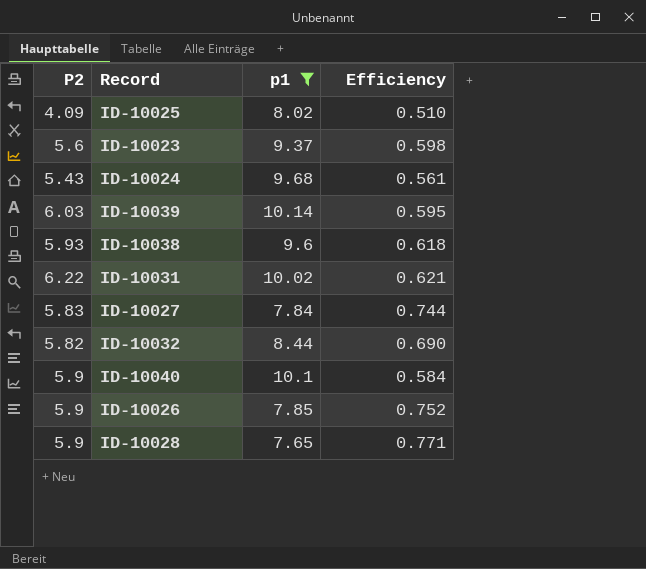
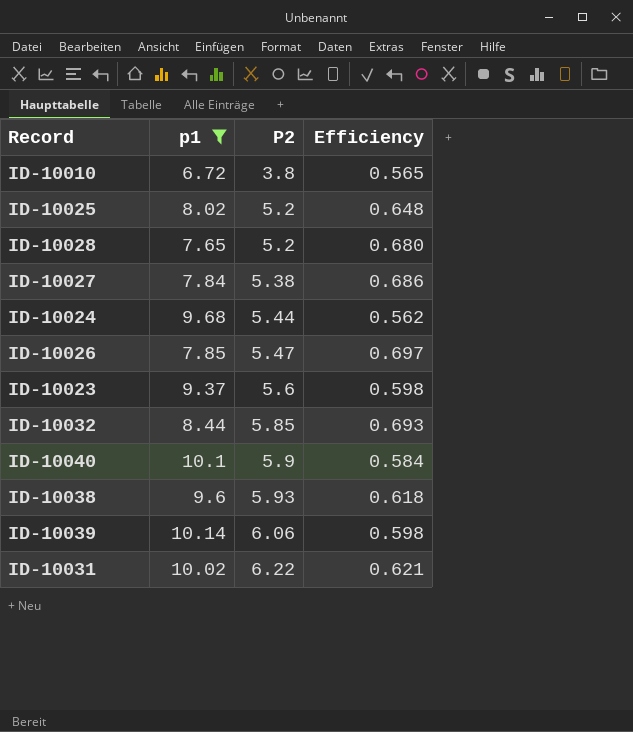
row order: none -> P2 ascending
column P2 | position: 1 -> 3
row ID-10010: none -> 6.72 | 3.8 | 0.565
ID-10025 | P2: 4.09 -> 5.2
ID-10025 | Efficiency: 0.510 -> 0.648
ID-10028 | P2: 5.9 -> 5.2
ID-10028 | Efficiency: 0.771 -> 0.680
ID-10027 | P2: 5.83 -> 5.38
ID-10027 | Efficiency: 0.744 -> 0.686
ID-10024 | P2: 5.43 -> 5.44
ID-10024 | Efficiency: 0.561 -> 0.562
ID-10026 | P2: 5.9 -> 5.47
ID-10026 | Efficiency: 0.752 -> 0.697
ID-10032 | P2: 5.82 -> 5.85
ID-10032 | Efficiency: 0.690 -> 0.693
ID-10039 | P2: 6.03 -> 6.06
ID-10039 | Efficiency: 0.595 -> 0.598

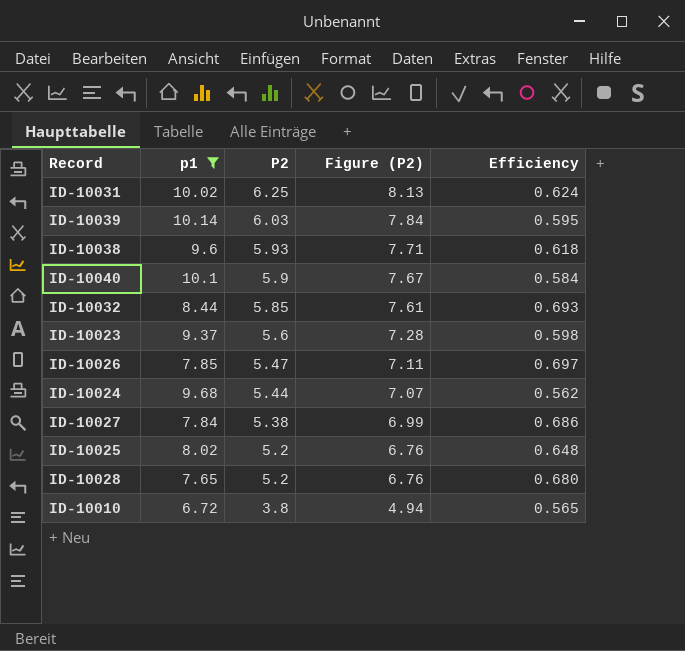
row order: P2 ascending -> P2 descending
column Figure (P2) | formula: none -> [P2] * 1.3
ID-10031 | P2: 6.22 -> 6.25
ID-10031 | Efficiency: 0.621 -> 0.624
ID-10039 | P2: 6.06 -> 6.03
ID-10039 | Efficiency: 0.598 -> 0.595

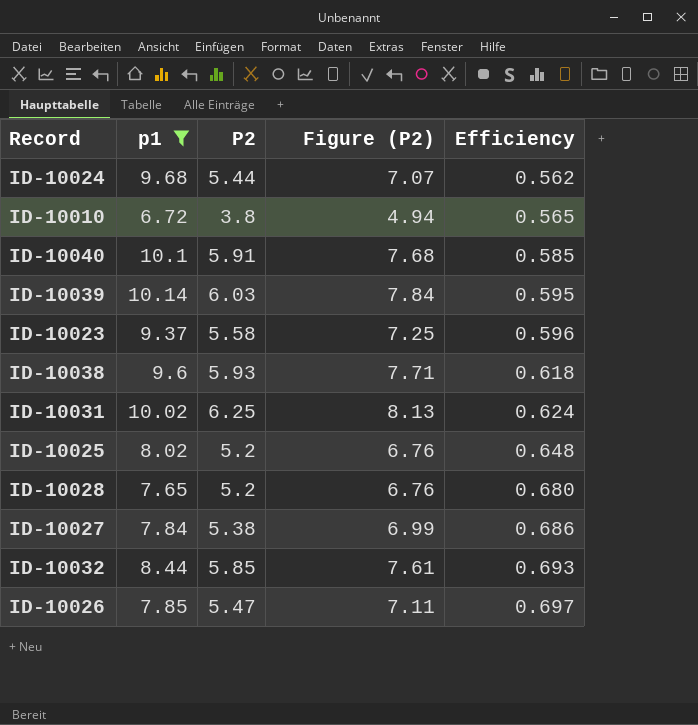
row order: P2 descending -> Efficiency ascending
ID-10040 | P2: 5.9 -> 5.91
ID-10040 | Figure (P2): 7.67 -> 7.68
ID-10040 | Efficiency: 0.584 -> 0.585
ID-10023 | P2: 5.6 -> 5.58
ID-10023 | Figure (P2): 7.28 -> 7.25
ID-10023 | Efficiency: 0.598 -> 0.596

